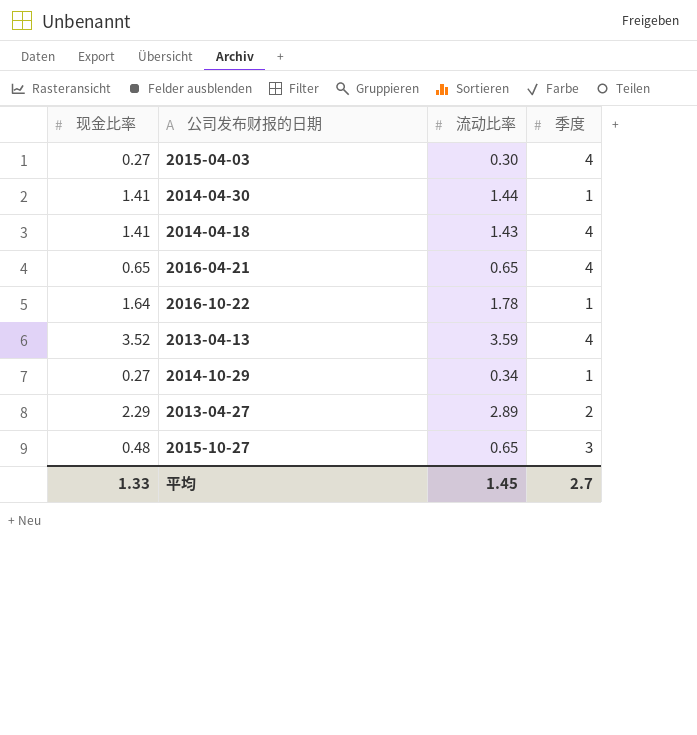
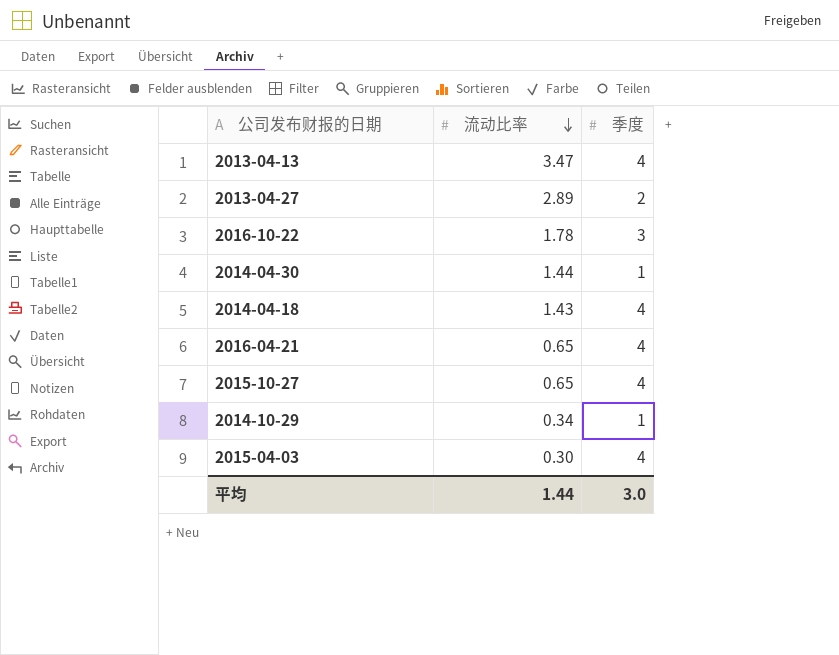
row order: none -> 流动比率 descending
column 现金比率 | position: 1 -> none
2013-04-13 | 流动比率: 3.59 -> 3.47
2016-10-22 | 季度: 1 -> 3
2015-10-27 | 季度: 3 -> 4
平均 | 流动比率: 1.45 -> 1.44
平均 | 季度: 2.7 -> 3.0

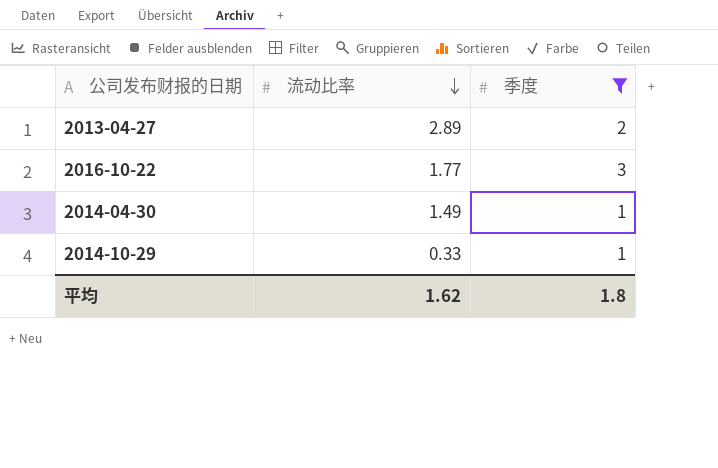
filter: none -> 季度 != 4
2016-10-22 | 流动比率: 1.78 -> 1.77
2014-04-30 | 流动比率: 1.44 -> 1.49
2014-10-29 | 流动比率: 0.34 -> 0.33
平均 | 流动比率: 1.44 -> 1.62
平均 | 季度: 3.0 -> 1.8

